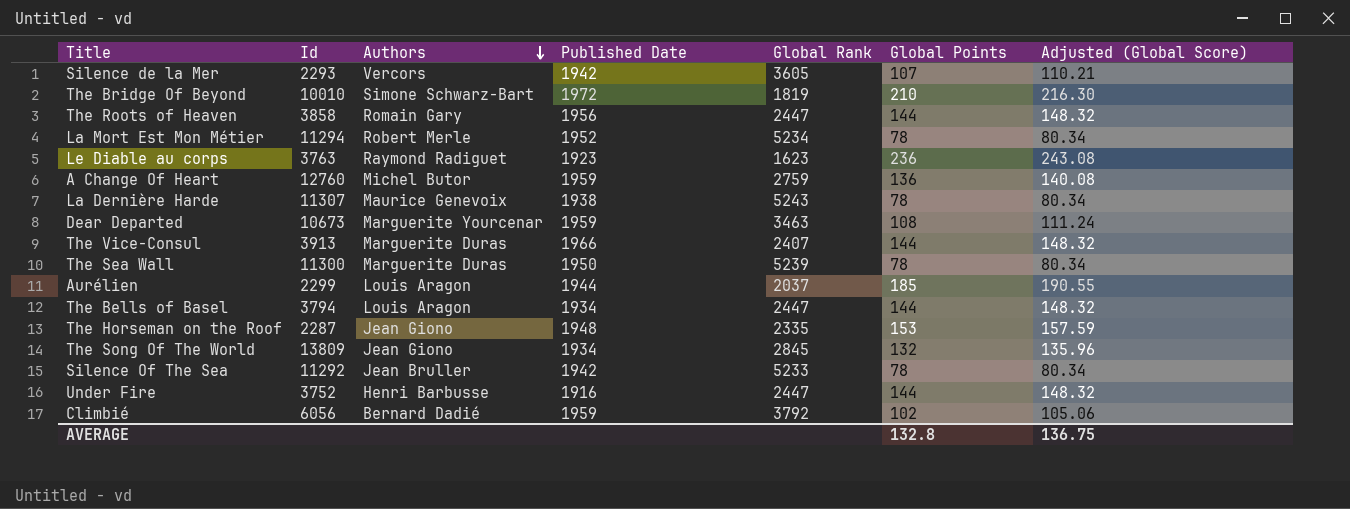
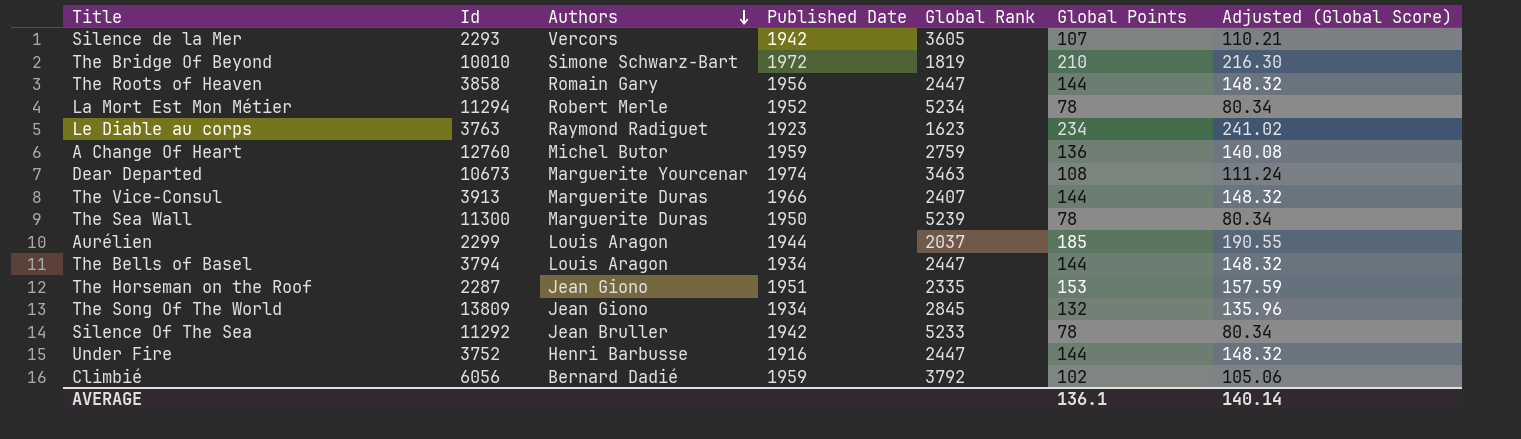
row La Dernière Harde: 11307 | Maurice Genevoix | 1938 | 5243 | 78 | 80.34 -> none
Le Diable au corps | Global Points: 236 -> 234
Le Diable au corps | Adjusted (Global Score): 243.08 -> 241.02
Dear Departed | Published Date: 1959 -> 1974
The Horseman on the Roof | Published Date: 1948 -> 1951
AVERAGE | Global Points: 132.8 -> 136.1
AVERAGE | Adjusted (Global Score): 136.75 -> 140.14

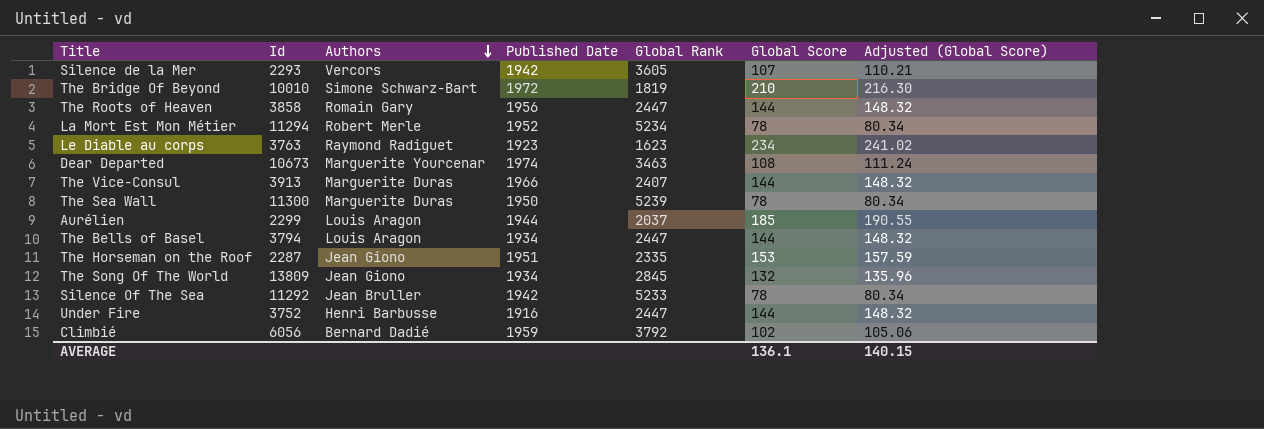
column name: Global Points -> Global Score
row A Change Of Heart: 12760 | Michel Butor | 1959 | 2759 | 136 | 140.08 -> none
AVERAGE | Adjusted (Global Score): 140.14 -> 140.15

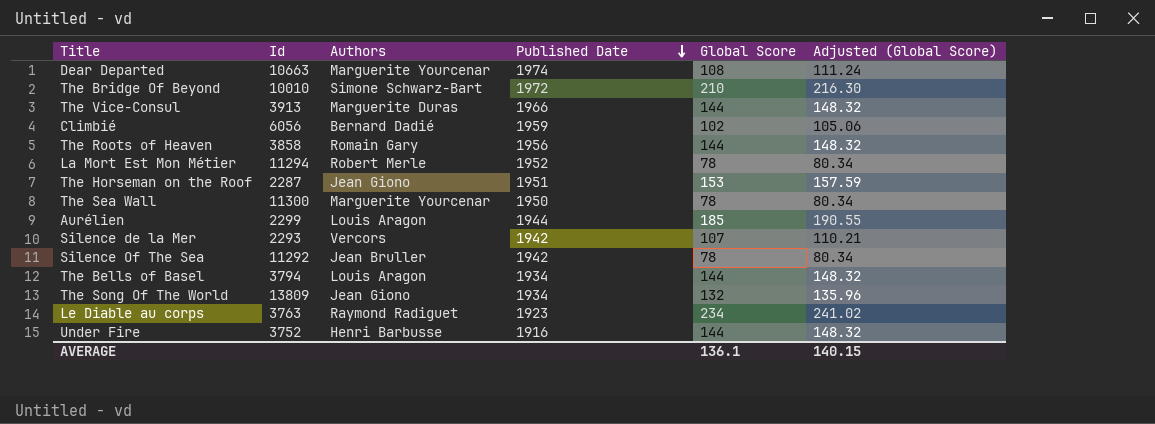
row order: Authors descending -> Published Date descending
column Global Rank | position: 5 -> none
Dear Departed | Id: 10673 -> 10663
The Sea Wall | Authors: Marguerite Duras -> Marguerite Yourcenar

